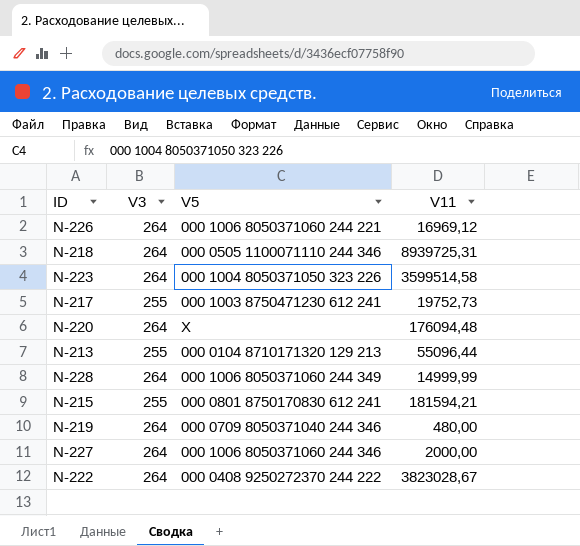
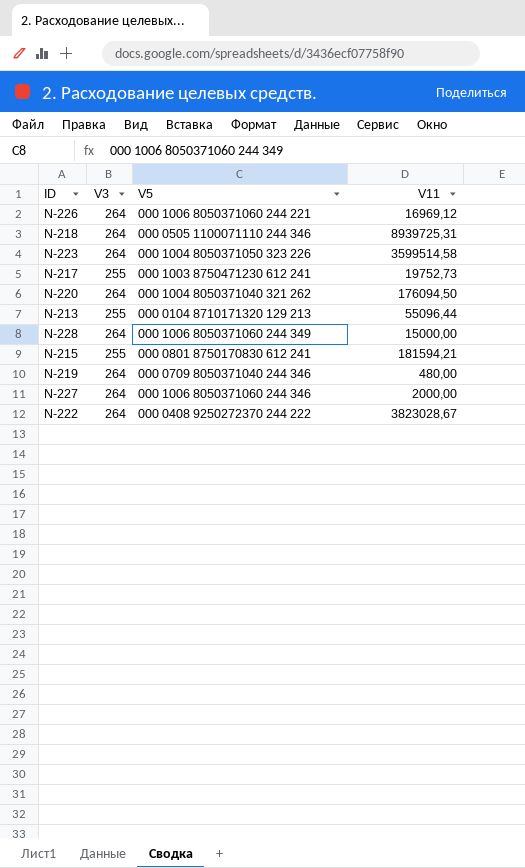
N-220 | V5: Х -> 000 1004 8050371040 321 262
N-220 | V11: 176094,48 -> 176094,50
N-228 | V11: 14999,99 -> 15000,00

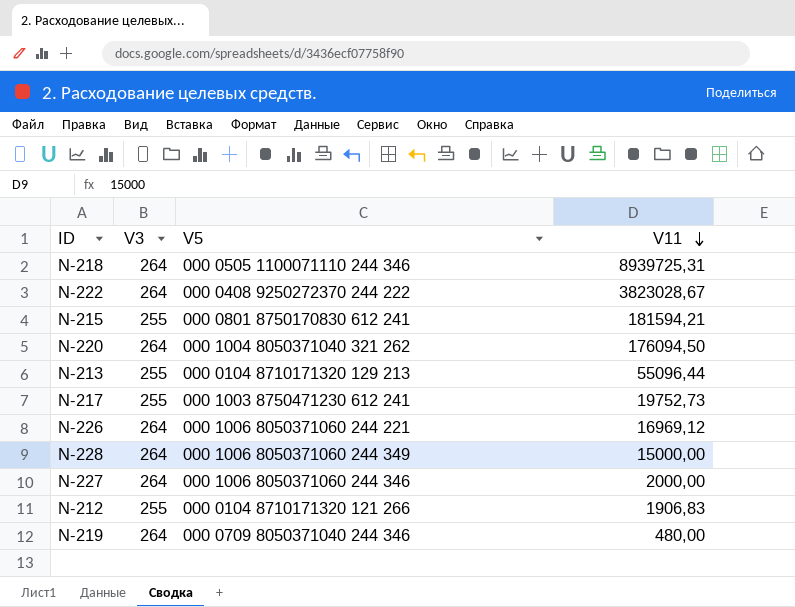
row order: none -> V11 descending
row N-223: 264 | 000 1004 8050371050 323 226 | 3599514,58 -> none
row N-212: none -> 255 | 000 0104 8710171320 121 266 | 1906,83

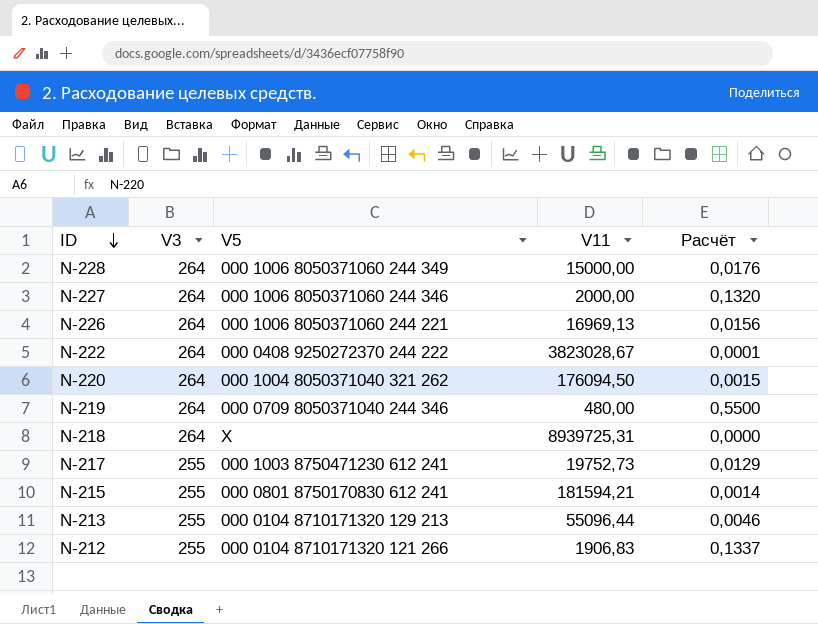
row order: V11 descending -> ID descending
column Расчёт | formula: none -> [V3] / [V11]
N-226 | V11: 16969,12 -> 16969,13
N-218 | V5: 000 0505 1100071110 244 346 -> Х

